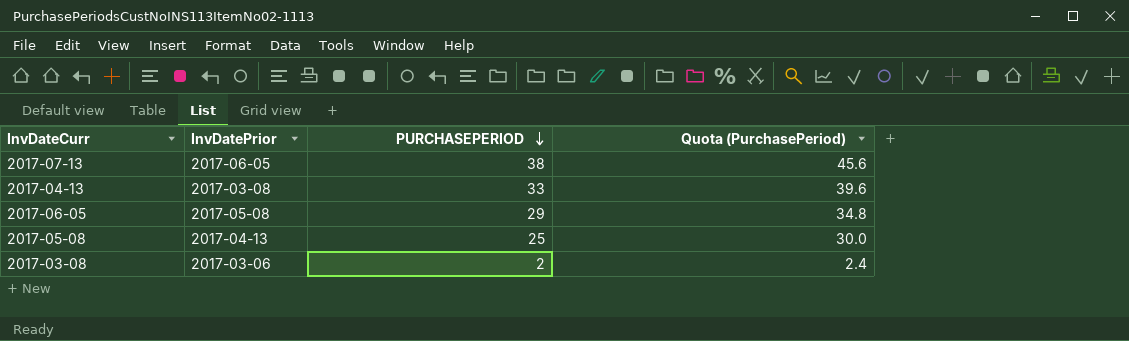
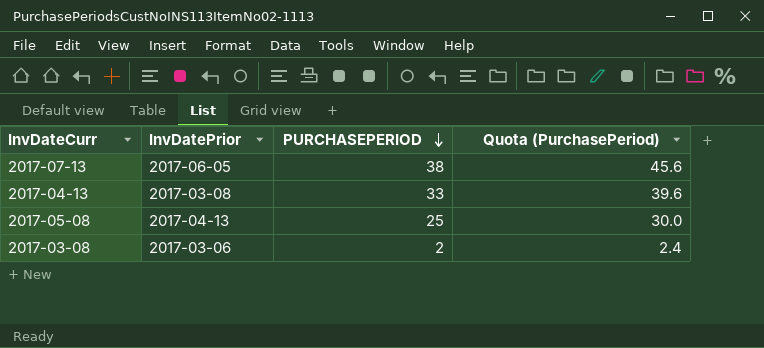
row 2017-06-05: 2017-05-08 | 29 | 34.8 -> none

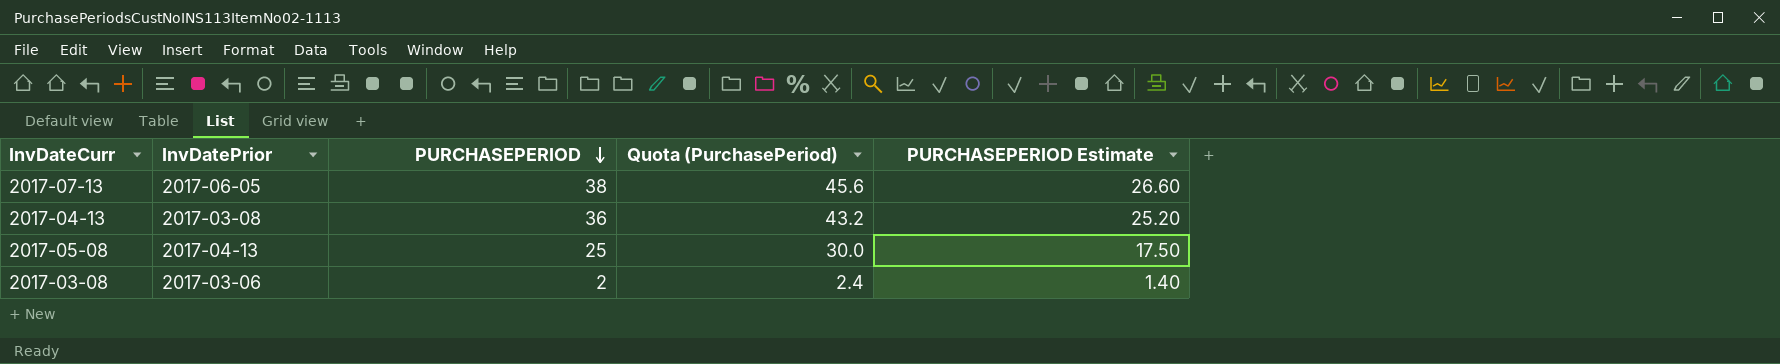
column PURCHASEPERIOD Estimate | formula: none -> [PURCHASEPERIOD] * 0.7
2017-04-13 | PURCHASEPERIOD: 33 -> 36
2017-04-13 | Quota (PurchasePeriod): 39.6 -> 43.2

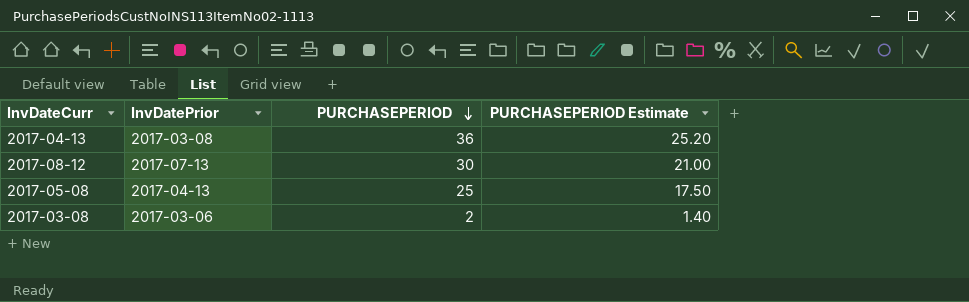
column Quota (PurchasePeriod) | formula: [PURCHASEPERIOD] * 1.2 -> none
row 2017-07-13: 2017-06-05 | 38 | 45.6 | 26.60 -> none
row 2017-08-12: none -> 2017-07-13 | 30 | 21.00

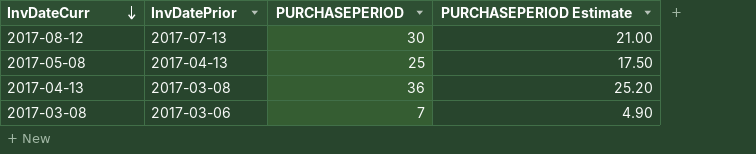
row order: PURCHASEPERIOD descending -> InvDateCurr descending
2017-03-08 | PURCHASEPERIOD: 2 -> 7
2017-03-08 | PURCHASEPERIOD Estimate: 1.40 -> 4.90

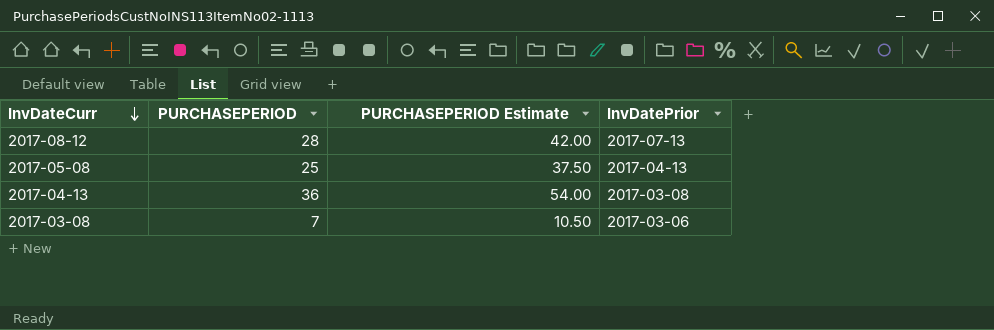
column PURCHASEPERIOD Estimate | formula: [PURCHASEPERIOD] * 0.7 -> [PURCHASEPERIOD] * 1.5
column InvDatePrior | position: 2 -> 4
2017-08-12 | PURCHASEPERIOD: 30 -> 28

